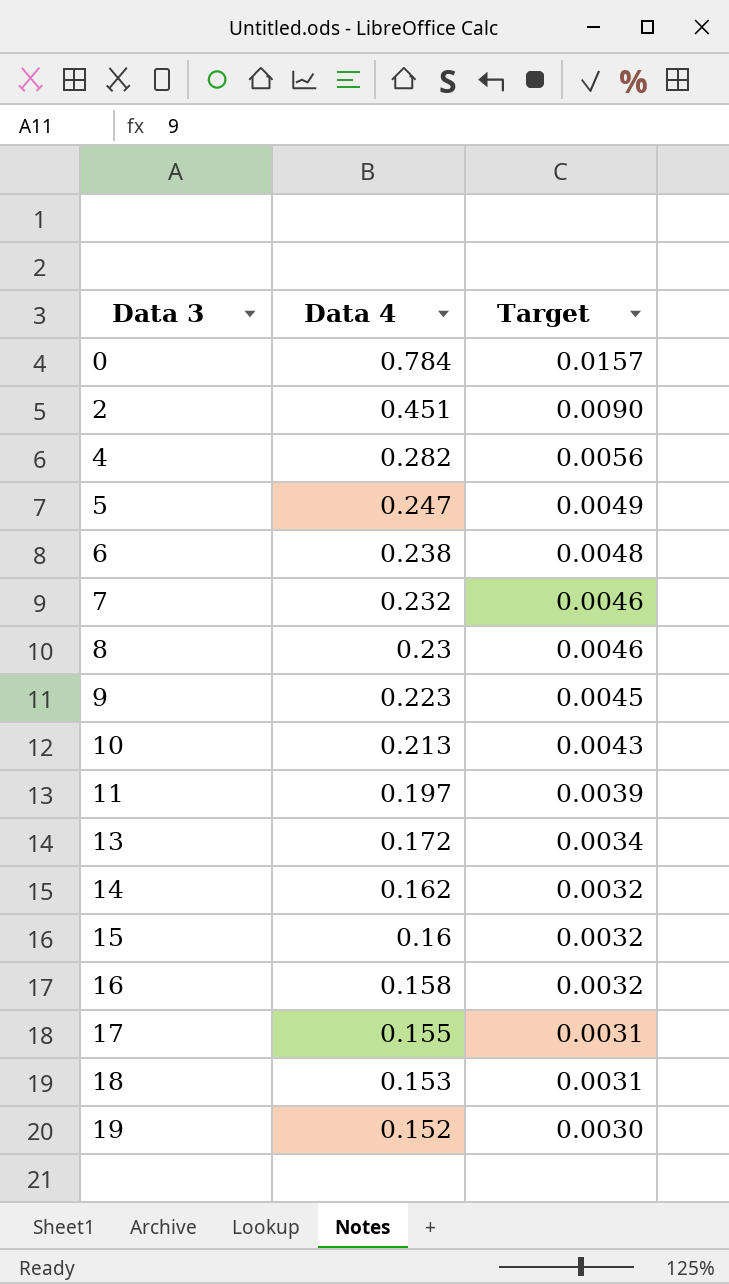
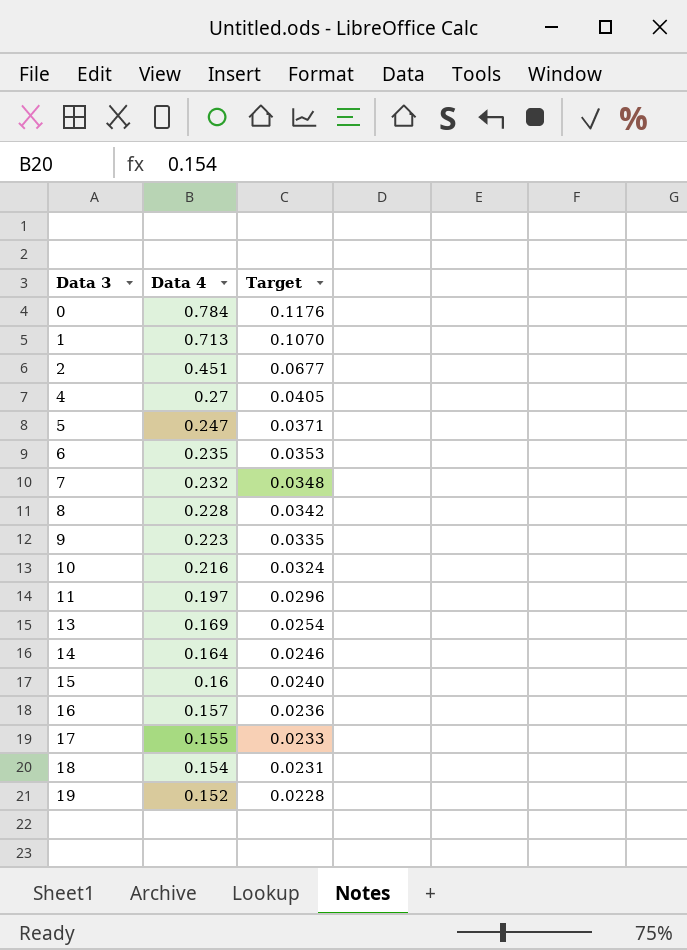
column Target | formula: [Data 4] * 0.02 -> [Data 4] * 0.15
row 1: none -> 0.713 | 0.1070
4 | Data 4: 0.282 -> 0.27
6 | Data 4: 0.238 -> 0.235
8 | Data 4: 0.23 -> 0.228
10 | Data 4: 0.213 -> 0.216
13 | Data 4: 0.172 -> 0.169
14 | Data 4: 0.162 -> 0.164
16 | Data 4: 0.158 -> 0.157
18 | Data 4: 0.153 -> 0.154

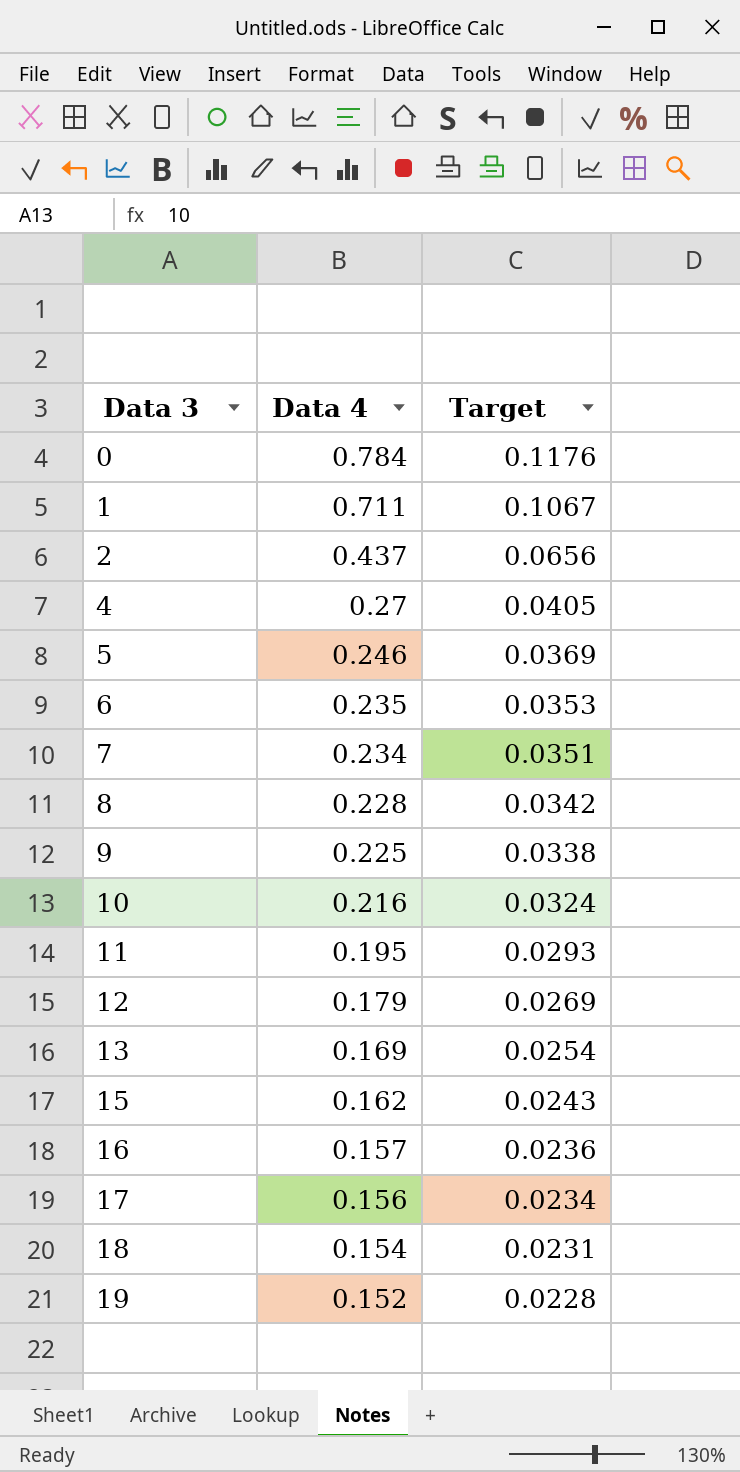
row 14: 0.164 | 0.0246 -> none
1 | Data 4: 0.713 -> 0.711
1 | Target: 0.1070 -> 0.1067
2 | Data 4: 0.451 -> 0.437
2 | Target: 0.0677 -> 0.0656
5 | Data 4: 0.247 -> 0.246
5 | Target: 0.0371 -> 0.0369
7 | Data 4: 0.232 -> 0.234
7 | Target: 0.0348 -> 0.0351
9 | Data 4: 0.223 -> 0.225
9 | Target: 0.0335 -> 0.0338
11 | Data 4: 0.197 -> 0.195
11 | Target: 0.0296 -> 0.0293
row 12: none -> 0.179 | 0.0269
15 | Data 4: 0.16 -> 0.162
15 | Target: 0.0240 -> 0.0243
17 | Data 4: 0.155 -> 0.156
17 | Target: 0.0233 -> 0.0234

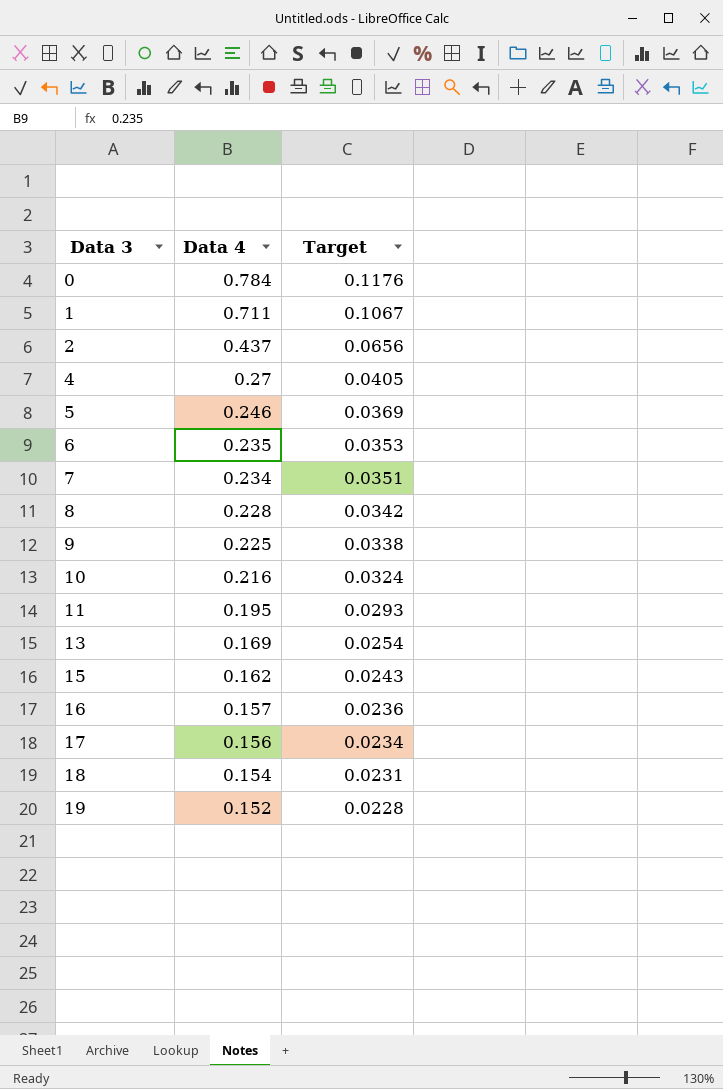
row 12: 0.179 | 0.0269 -> none

